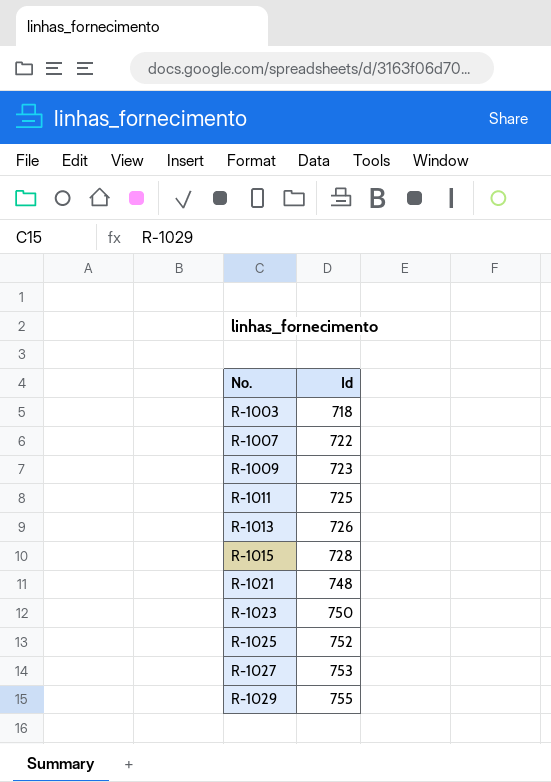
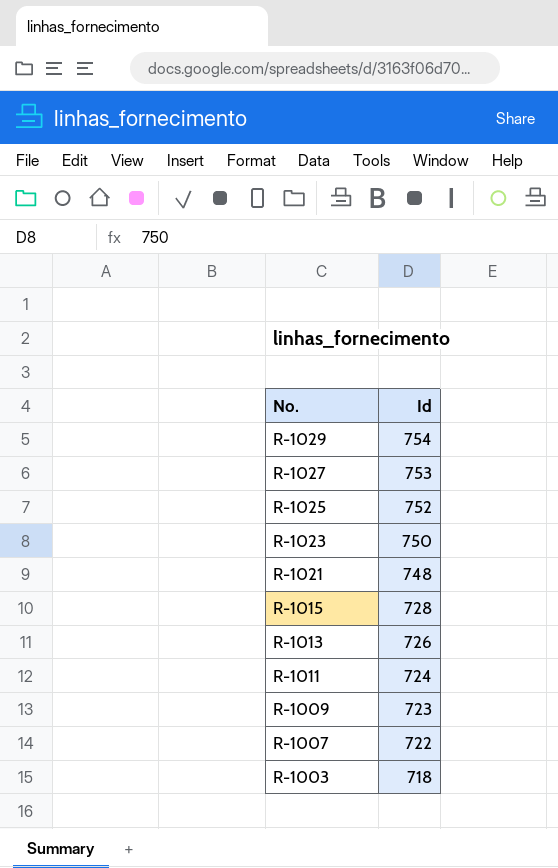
row order: No. ascending -> No. descending
R-1029 | Id: 755 -> 754
R-1011 | Id: 725 -> 724

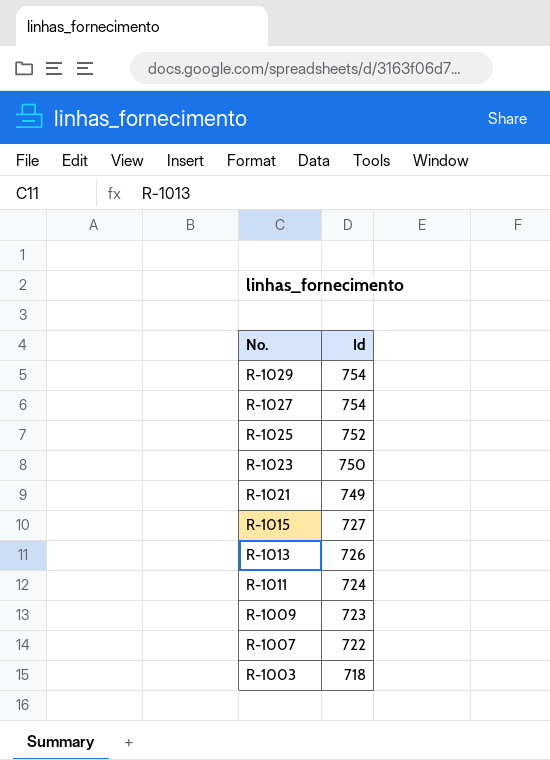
R-1027 | Id: 753 -> 754
R-1021 | Id: 748 -> 749
R-1015 | Id: 728 -> 727

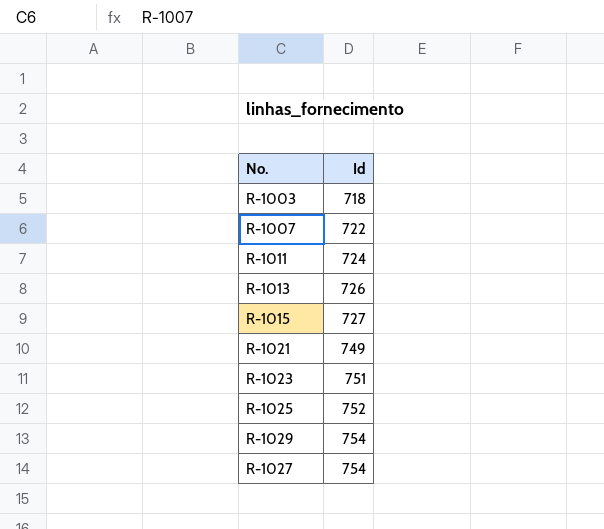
row order: No. descending -> Id ascending
row R-1009: 723 -> none
R-1023 | Id: 750 -> 751

